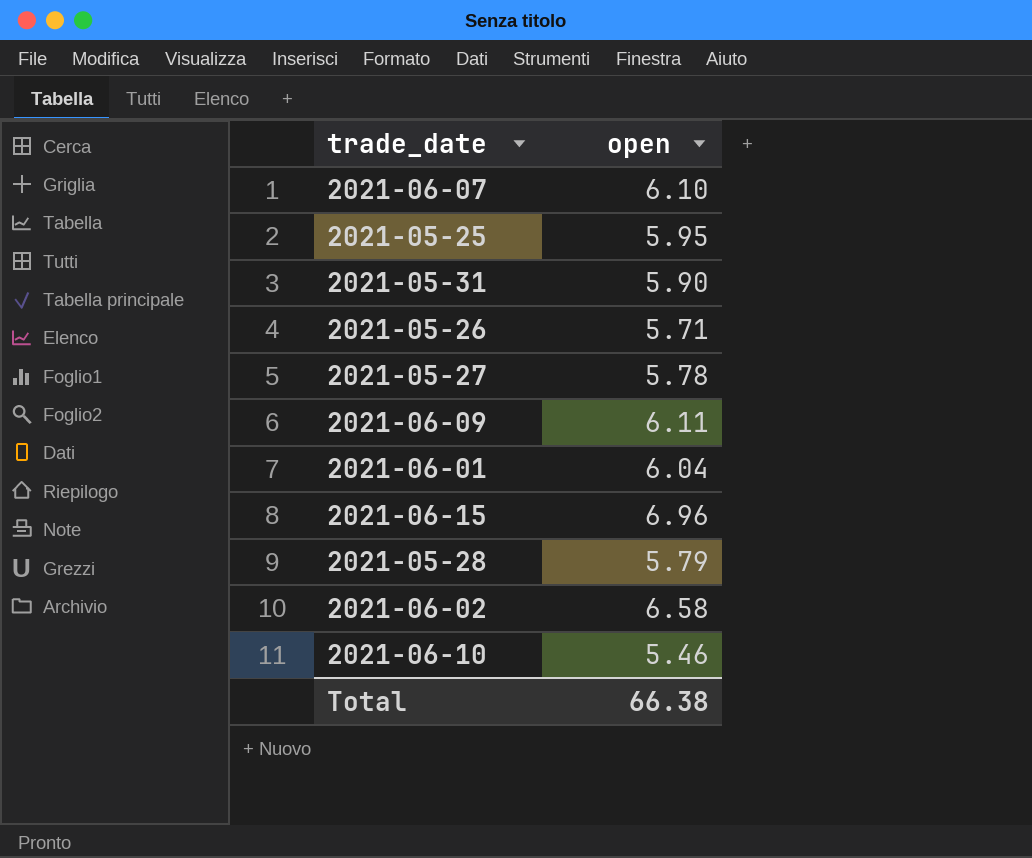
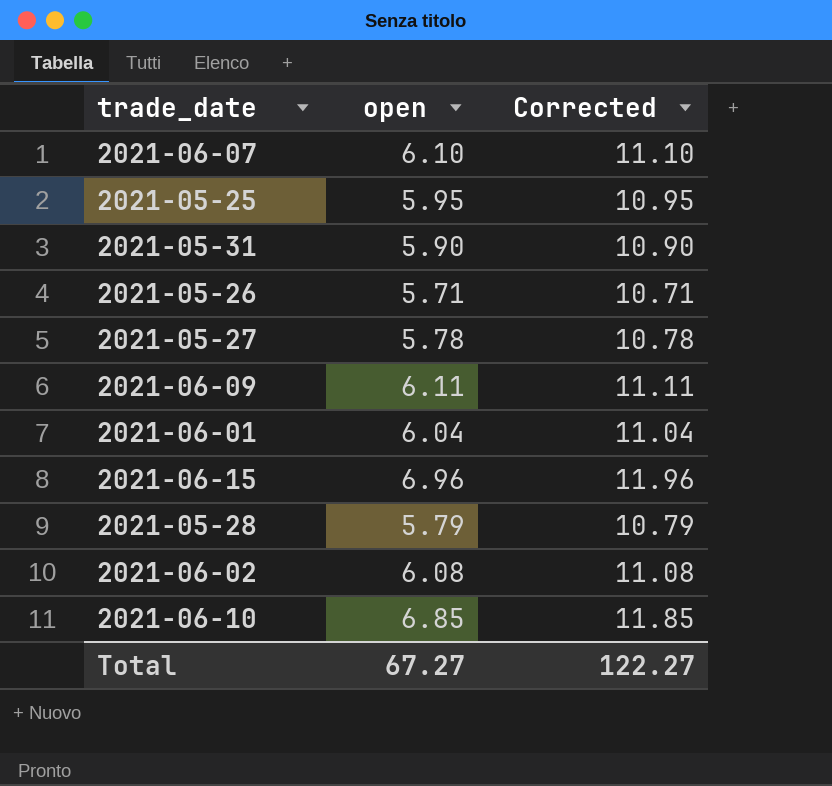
column Corrected | formula: none -> [open] + 5
2021-06-02 | open: 6.58 -> 6.08
2021-06-10 | open: 5.46 -> 6.85
Total | open: 66.38 -> 67.27

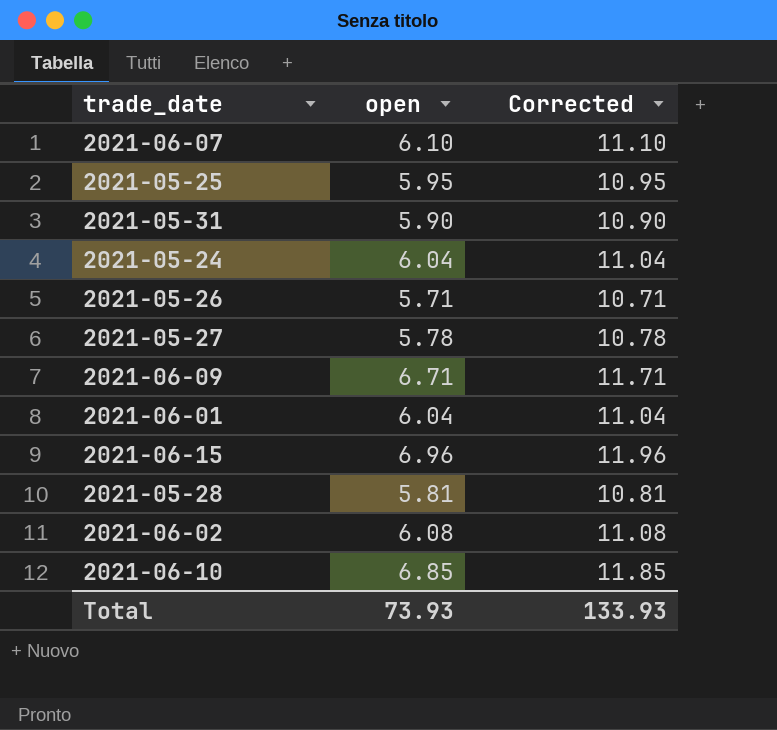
row 2021-05-24: none -> 6.04 | 11.04
2021-06-09 | open: 6.11 -> 6.71
2021-06-09 | Corrected: 11.11 -> 11.71
2021-05-28 | open: 5.79 -> 5.81
2021-05-28 | Corrected: 10.79 -> 10.81
Total | open: 67.27 -> 73.93
Total | Corrected: 122.27 -> 133.93

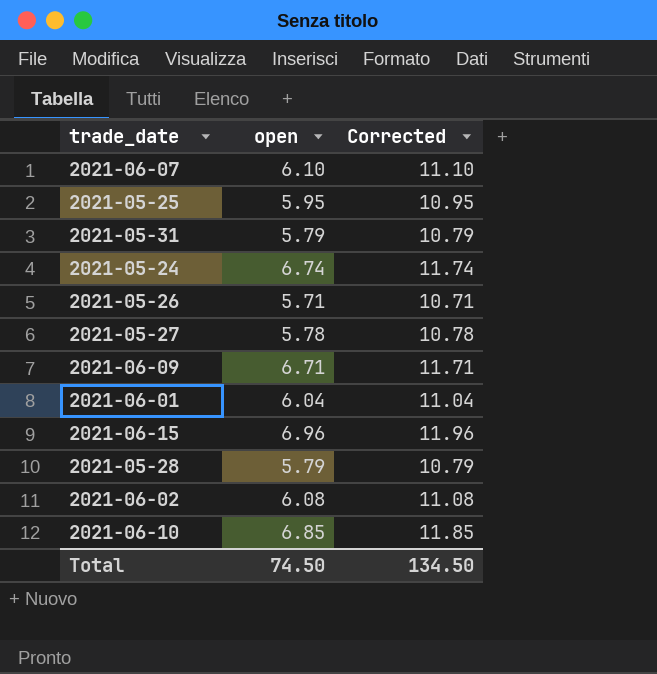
2021-05-31 | open: 5.90 -> 5.79
2021-05-31 | Corrected: 10.90 -> 10.79
2021-05-24 | open: 6.04 -> 6.74
2021-05-24 | Corrected: 11.04 -> 11.74
2021-05-28 | open: 5.81 -> 5.79
2021-05-28 | Corrected: 10.81 -> 10.79
Total | open: 73.93 -> 74.50
Total | Corrected: 133.93 -> 134.50

